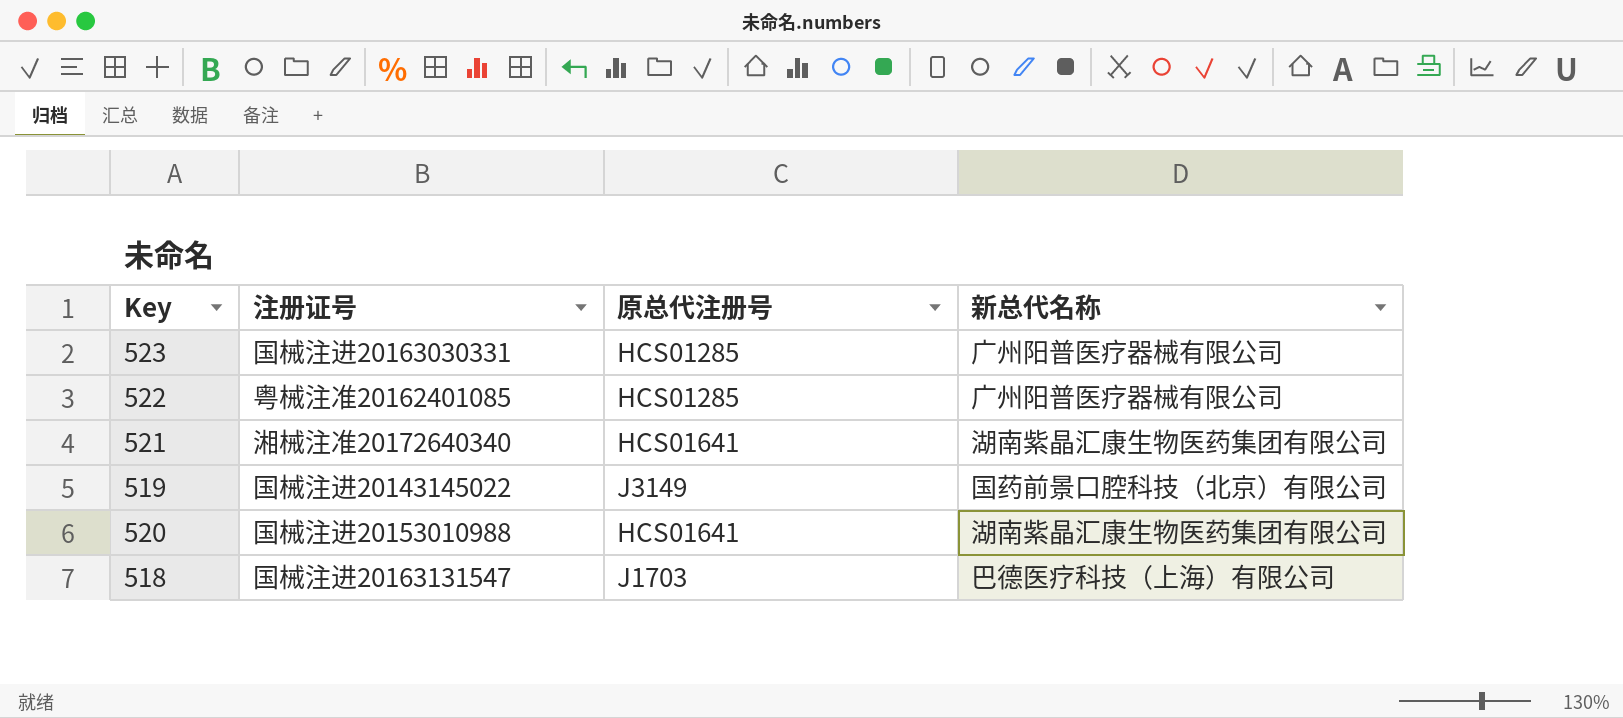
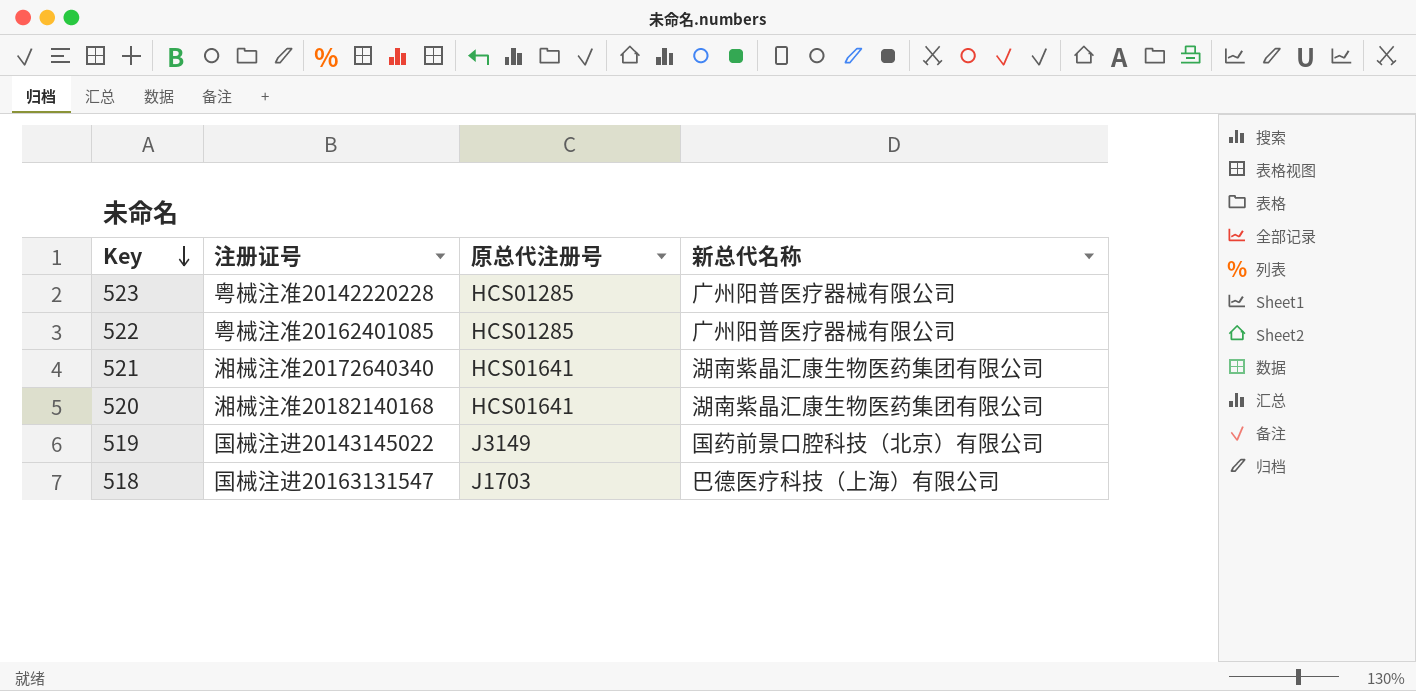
row order: none -> Key descending
523 | 注册证号: 国械注进20163030331 -> 粤械注准20142220228
520 | 注册证号: 国械注进20153010988 -> 湘械注准20182140168

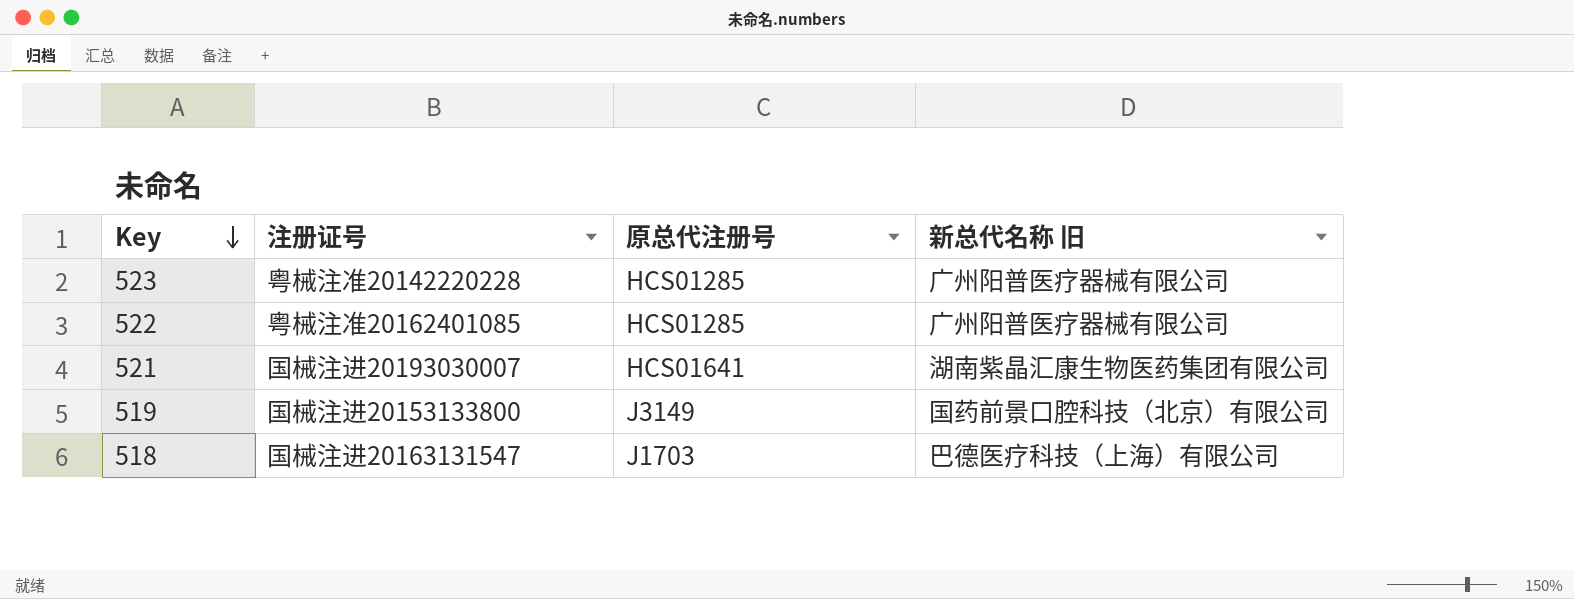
column name: 新总代名称 -> 新总代名称 旧
row 520: 湘械注准20182140168 | HCS01641 | 湖南紫晶汇康生物医药集团有限公司 -> none
521 | 注册证号: 湘械注准20172640340 -> 国械注进20193030007
519 | 注册证号: 国械注进20143145022 -> 国械注进20153133800

